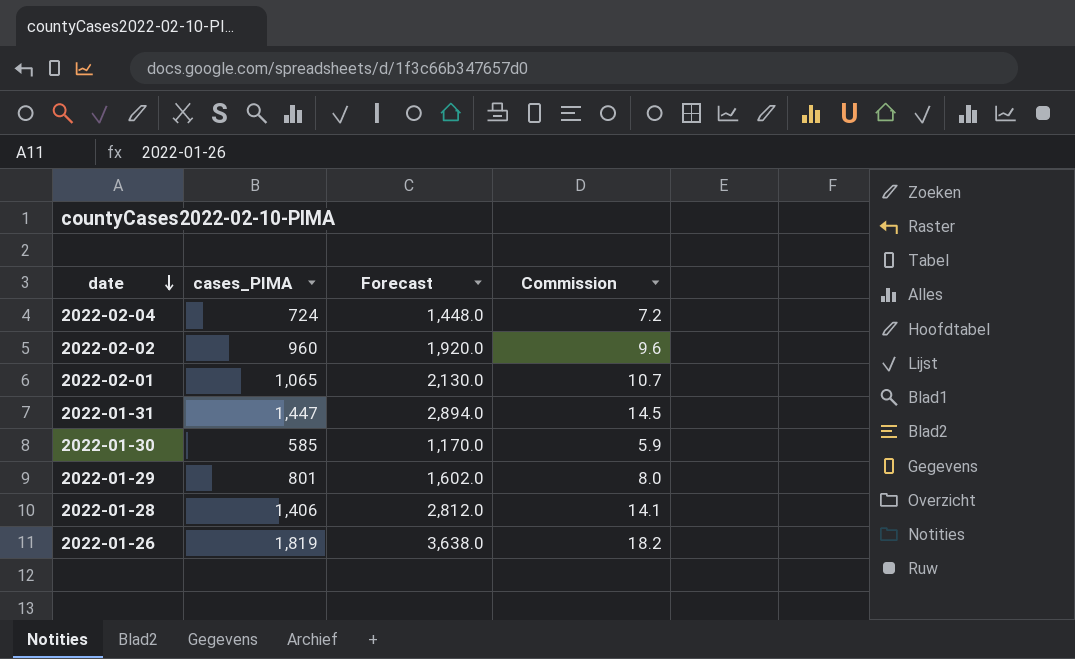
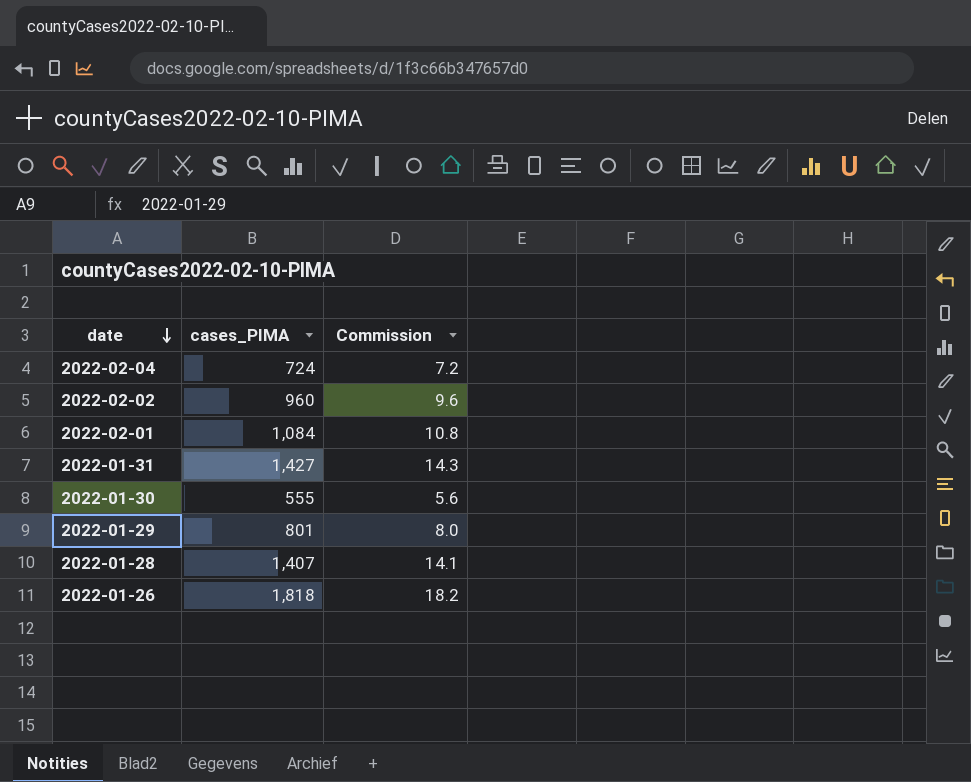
column Forecast | formula: [cases_PIMA] * 2 -> none
2022-02-01 | cases_PIMA: 1,065 -> 1,084
2022-02-01 | Commission: 10.7 -> 10.8
2022-01-31 | cases_PIMA: 1,447 -> 1,427
2022-01-31 | Commission: 14.5 -> 14.3
2022-01-30 | cases_PIMA: 585 -> 555
2022-01-30 | Commission: 5.9 -> 5.6
2022-01-28 | cases_PIMA: 1,406 -> 1,407
2022-01-26 | cases_PIMA: 1,819 -> 1,818

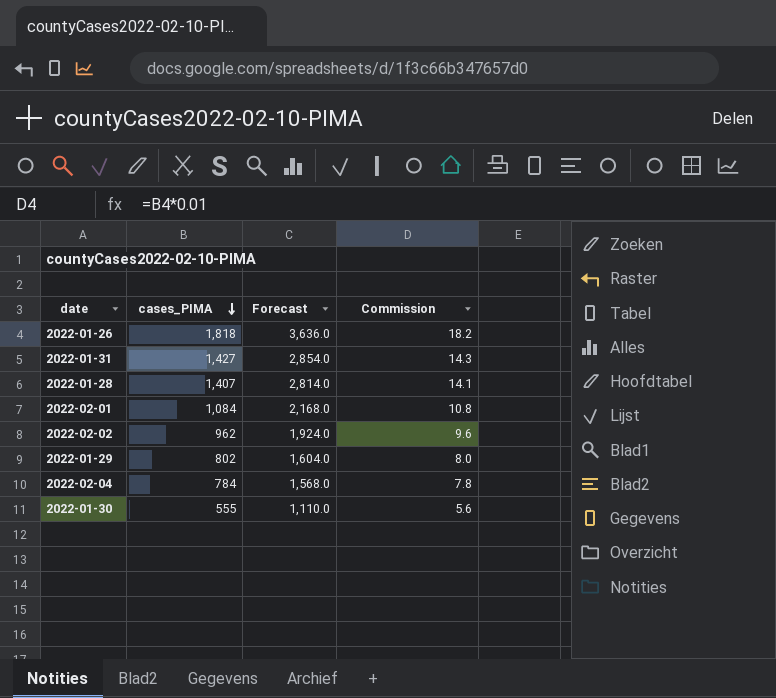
row order: date descending -> cases_PIMA descending
column Forecast | formula: none -> [cases_PIMA] * 2
2022-02-02 | cases_PIMA: 960 -> 962
2022-01-29 | cases_PIMA: 801 -> 802
2022-02-04 | cases_PIMA: 724 -> 784
2022-02-04 | Commission: 7.2 -> 7.8

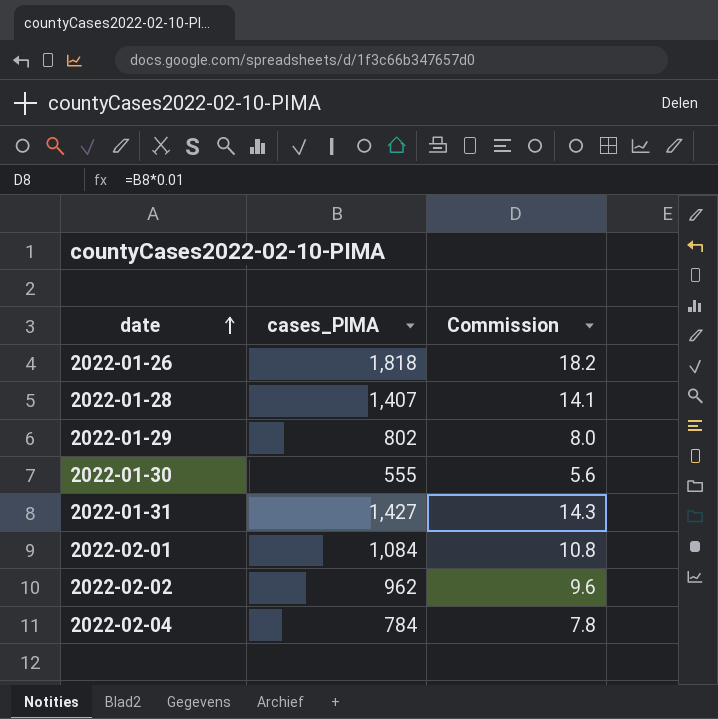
row order: cases_PIMA descending -> date ascending
column Forecast | formula: [cases_PIMA] * 2 -> none

